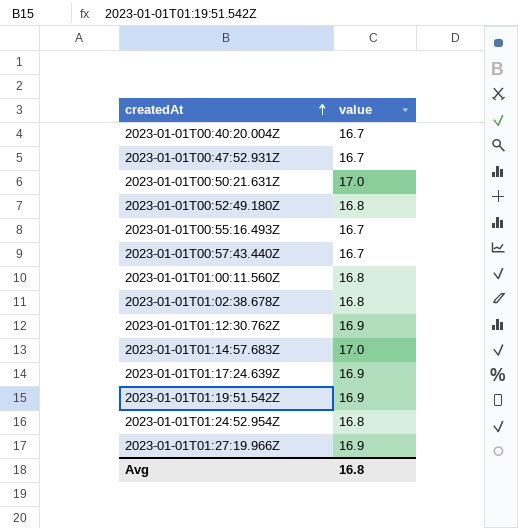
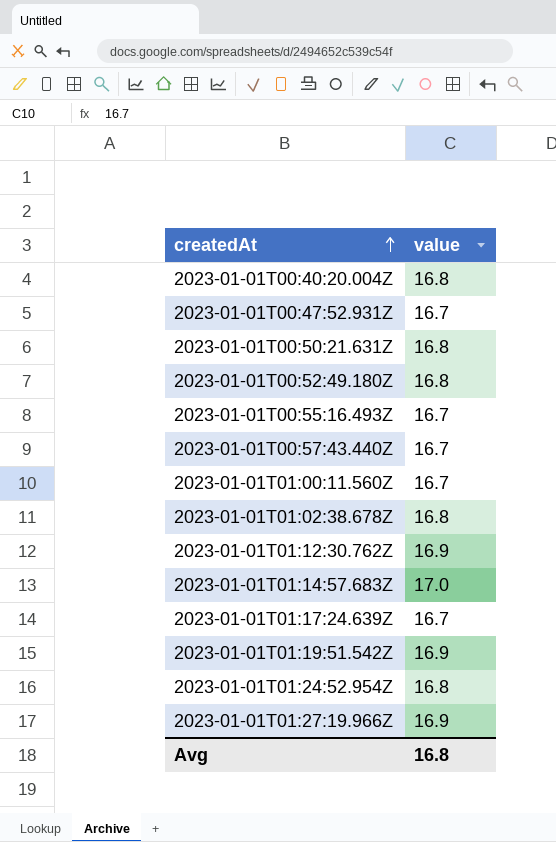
2023-01-01T00:40:20.004Z | value: 16.7 -> 16.8
2023-01-01T00:50:21.631Z | value: 17.0 -> 16.8
2023-01-01T01:00:11.560Z | value: 16.8 -> 16.7
2023-01-01T01:17:24.639Z | value: 16.9 -> 16.7

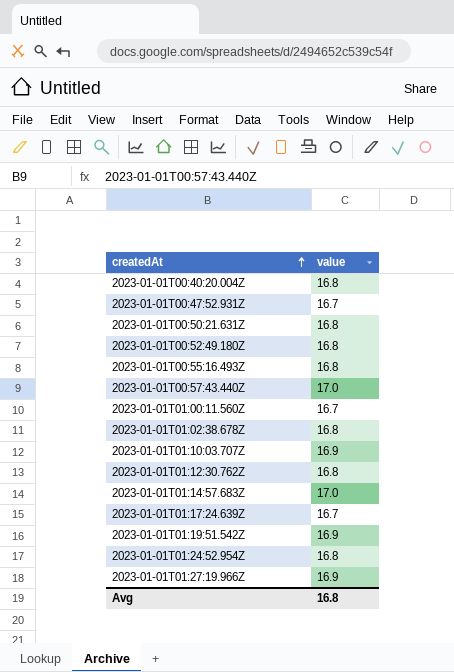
2023-01-01T00:55:16.493Z | value: 16.7 -> 16.8
2023-01-01T00:57:43.440Z | value: 16.7 -> 17.0
row 2023-01-01T01:10:03.707Z: none -> 16.9
2023-01-01T01:12:30.762Z | value: 16.9 -> 16.8

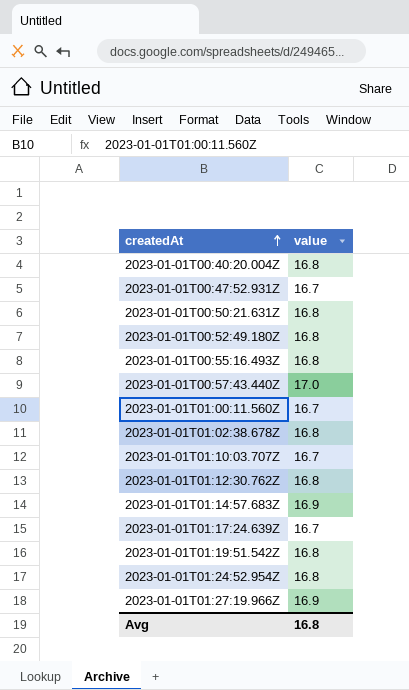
2023-01-01T01:10:03.707Z | value: 16.9 -> 16.7
2023-01-01T01:14:57.683Z | value: 17.0 -> 16.9
2023-01-01T01:19:51.542Z | value: 16.9 -> 16.8

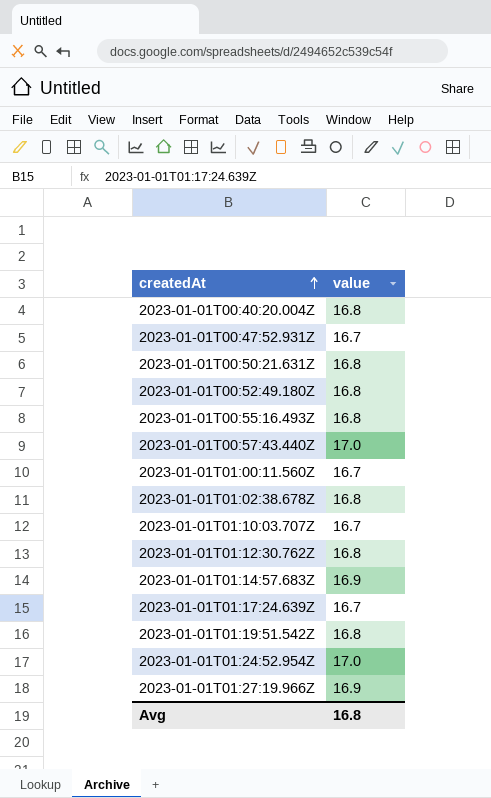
2023-01-01T01:24:52.954Z | value: 16.8 -> 17.0

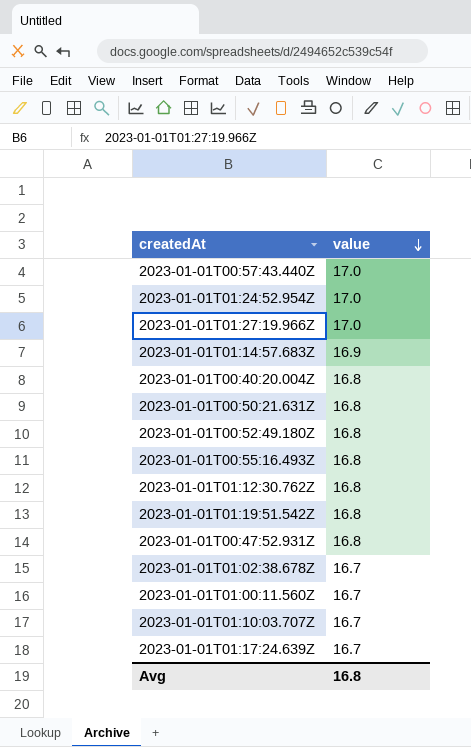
row order: createdAt ascending -> value descending
2023-01-01T01:27:19.966Z | value: 16.9 -> 17.0
2023-01-01T00:47:52.931Z | value: 16.7 -> 16.8
2023-01-01T01:02:38.678Z | value: 16.8 -> 16.7

